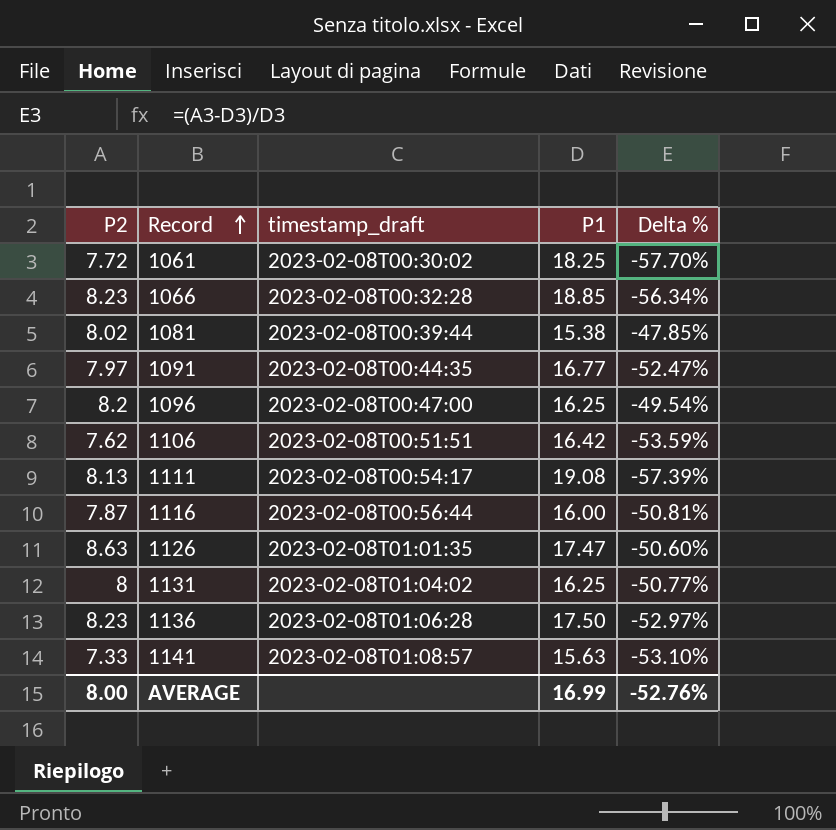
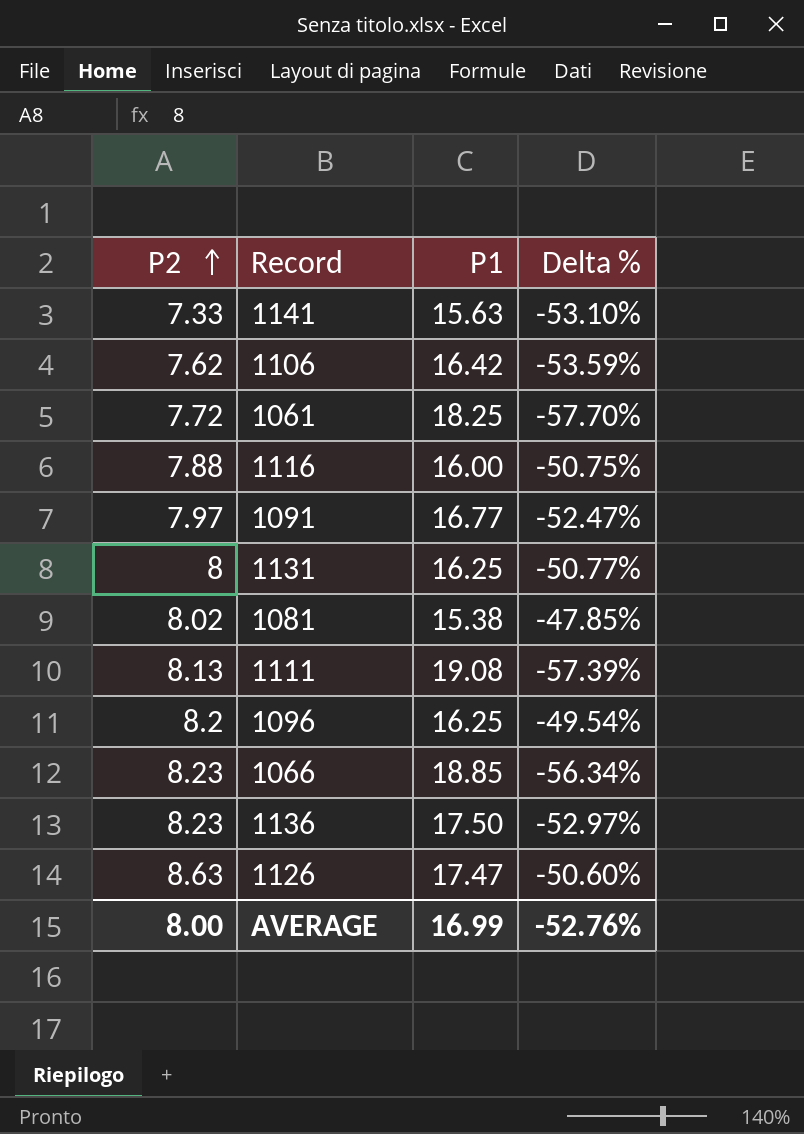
row order: Record ascending -> P2 ascending
column timestamp_draft | position: 3 -> none
1116 | P2: 7.87 -> 7.88
1116 | Delta %: -50.81% -> -50.75%

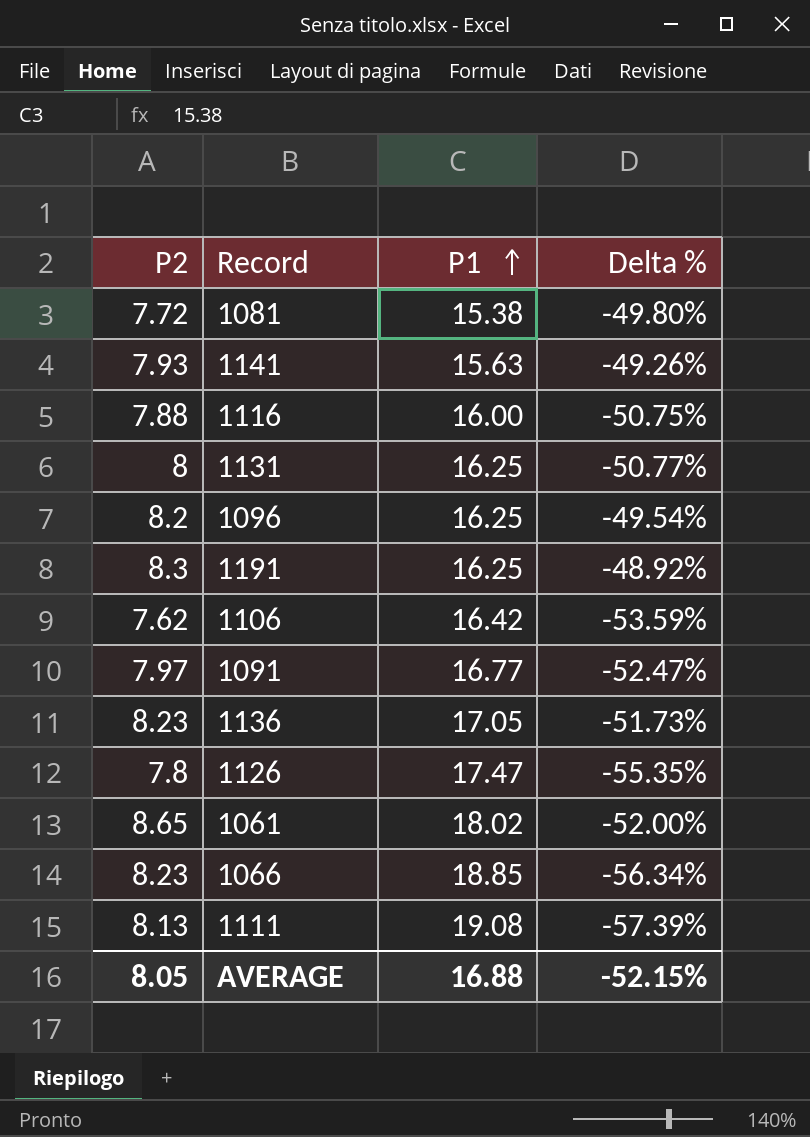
row order: P2 ascending -> P1 ascending
1081 | P2: 8.02 -> 7.72
1081 | Delta %: -47.85% -> -49.80%
1141 | P2: 7.33 -> 7.93
1141 | Delta %: -53.10% -> -49.26%
row 1191: none -> 8.3 | 16.25 | -48.92%
1136 | P1: 17.50 -> 17.05
1136 | Delta %: -52.97% -> -51.73%
1126 | P2: 8.63 -> 7.8
1126 | Delta %: -50.60% -> -55.35%
1061 | P2: 7.72 -> 8.65
1061 | P1: 18.25 -> 18.02
1061 | Delta %: -57.70% -> -52.00%
AVERAGE | P2: 8.00 -> 8.05
AVERAGE | P1: 16.99 -> 16.88
AVERAGE | Delta %: -52.76% -> -52.15%

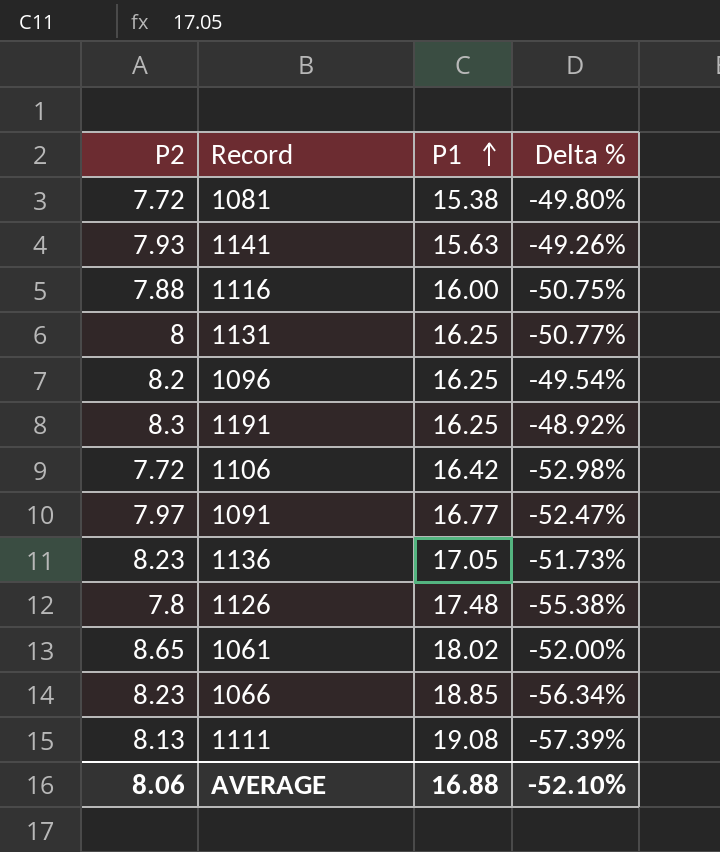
1106 | P2: 7.62 -> 7.72
1106 | Delta %: -53.59% -> -52.98%
1126 | P1: 17.47 -> 17.48
1126 | Delta %: -55.35% -> -55.38%
AVERAGE | P2: 8.05 -> 8.06
AVERAGE | Delta %: -52.15% -> -52.10%

